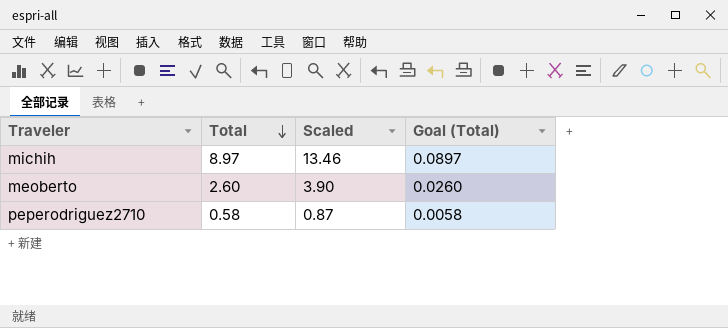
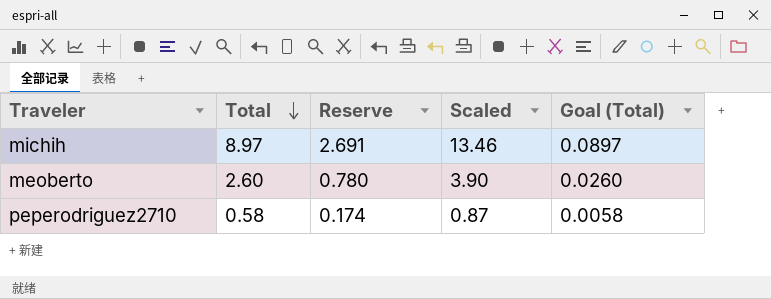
column Reserve | formula: none -> [Total] * 0.3

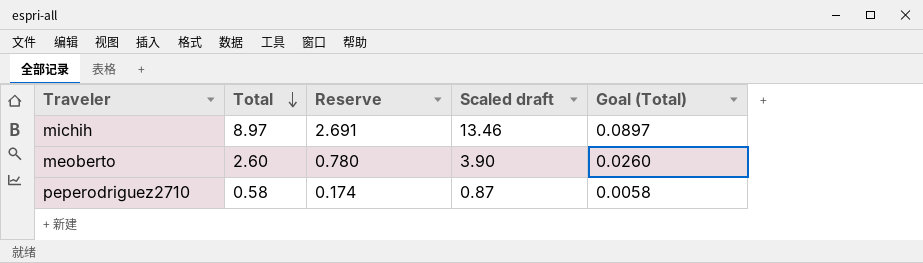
column name: Scaled -> Scaled draft

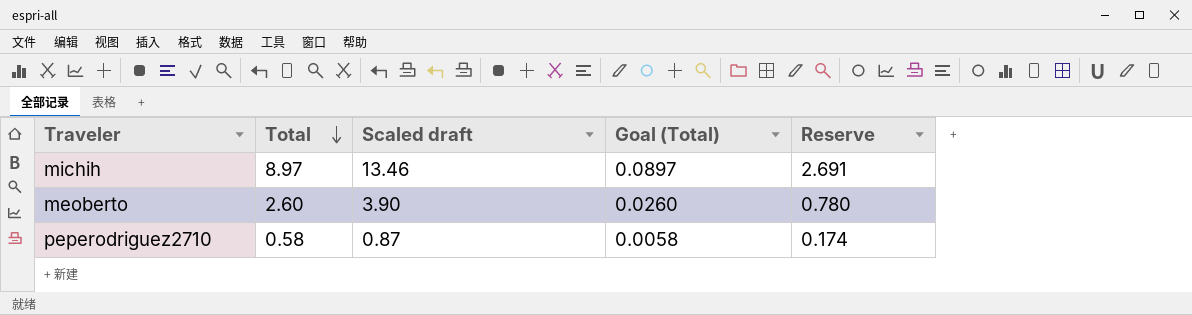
column Reserve | position: 3 -> 5

